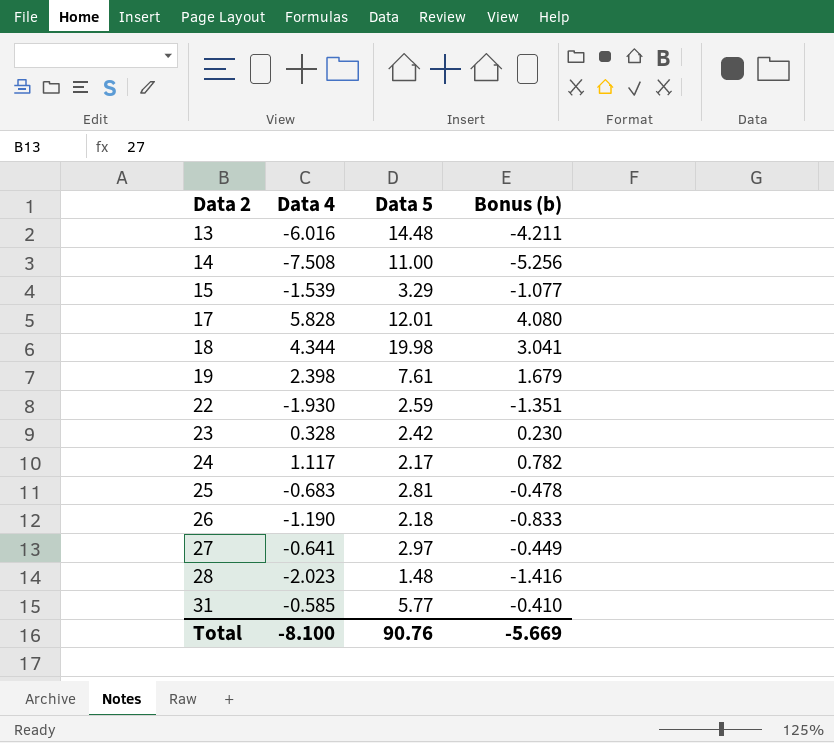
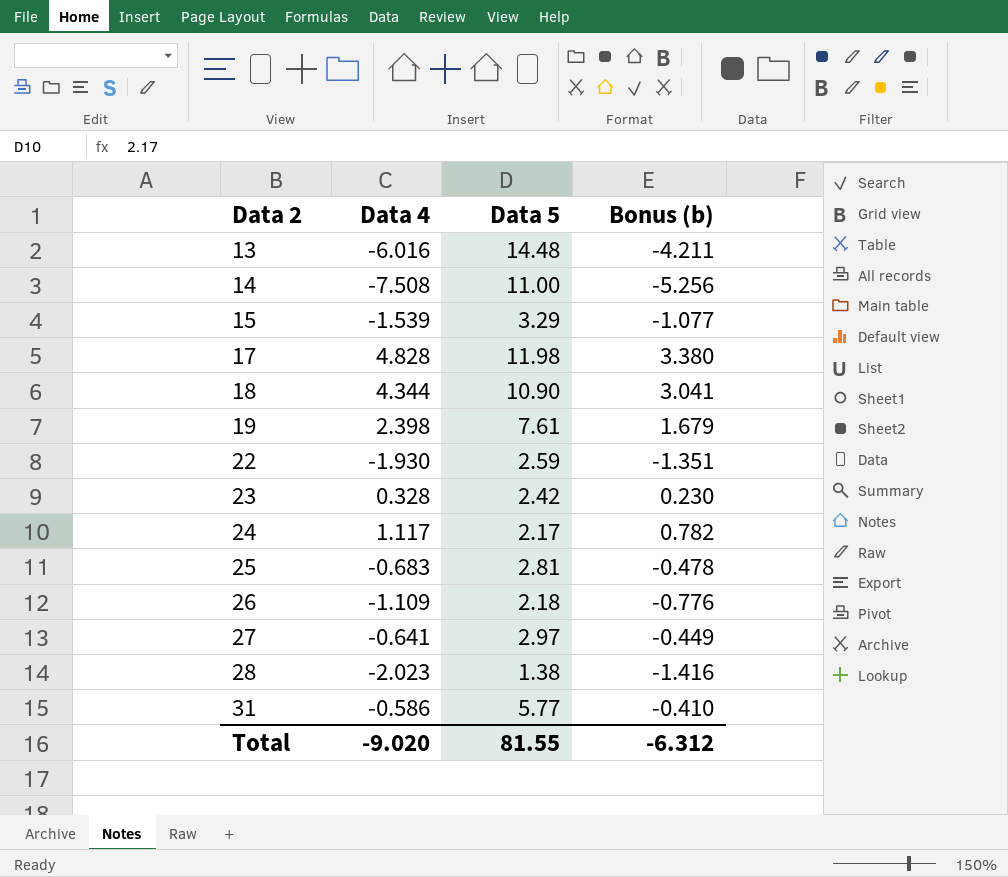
17 | Data 4: 5.828 -> 4.828
17 | Data 5: 12.01 -> 11.98
17 | Bonus (b): 4.080 -> 3.380
18 | Data 5: 19.98 -> 10.90
26 | Data 4: -1.190 -> -1.109
26 | Bonus (b): -0.833 -> -0.776
28 | Data 5: 1.48 -> 1.38
31 | Data 4: -0.585 -> -0.586
Total | Data 4: -8.100 -> -9.020
Total | Data 5: 90.76 -> 81.55
Total | Bonus (b): -5.669 -> -6.312

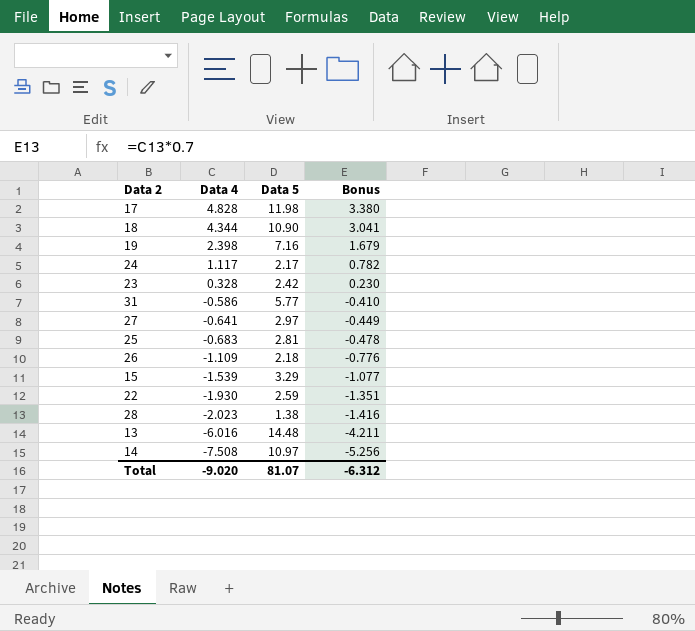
row order: Data 2 ascending -> Data 4 descending
column name: Bonus (b) -> Bonus
19 | Data 5: 7.61 -> 7.16
14 | Data 5: 11.00 -> 10.97
Total | Data 5: 81.55 -> 81.07

